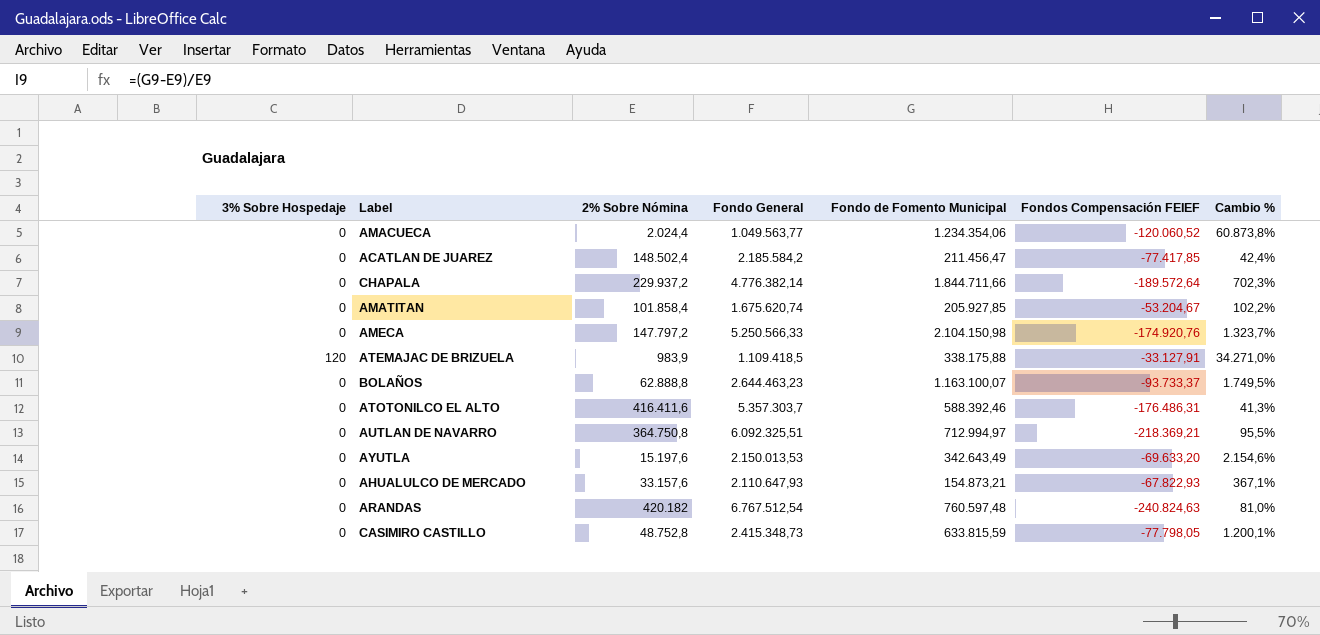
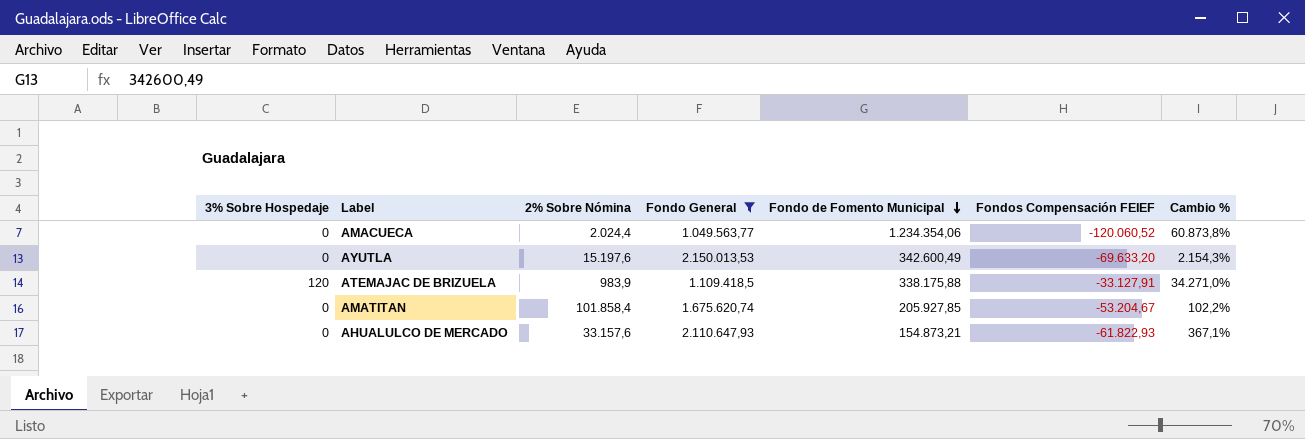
filter: none -> Fondo General <= 2.150.013,53
row order: none -> Fondo de Fomento Municipal descending
AYUTLA | Fondo de Fomento Municipal: 342.643,49 -> 342.600,49
AYUTLA | Cambio %: 2.154,6% -> 2.154,3%
AHUALULCO DE MERCADO | Fondos Compensación FEIEF: -67.822,93 -> -61.822,93

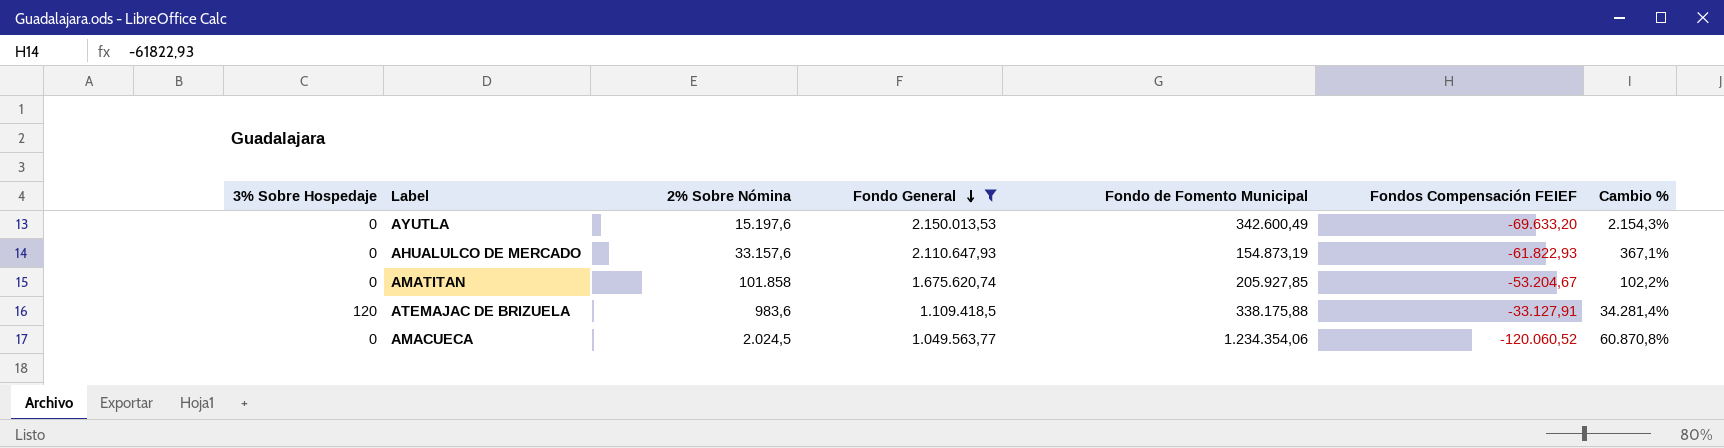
row order: Fondo de Fomento Municipal descending -> Fondo General descending
AHUALULCO DE MERCADO | Fondo de Fomento Municipal: 154.873,21 -> 154.873,19
AMATITAN | 2% Sobre Nómina: 101.858,4 -> 101.858
ATEMAJAC DE BRIZUELA | 2% Sobre Nómina: 983,9 -> 983,6
ATEMAJAC DE BRIZUELA | Cambio %: 34.271,0% -> 34.281,4%
AMACUECA | 2% Sobre Nómina: 2.024,4 -> 2.024,5
AMACUECA | Cambio %: 60.873,8% -> 60.870,8%

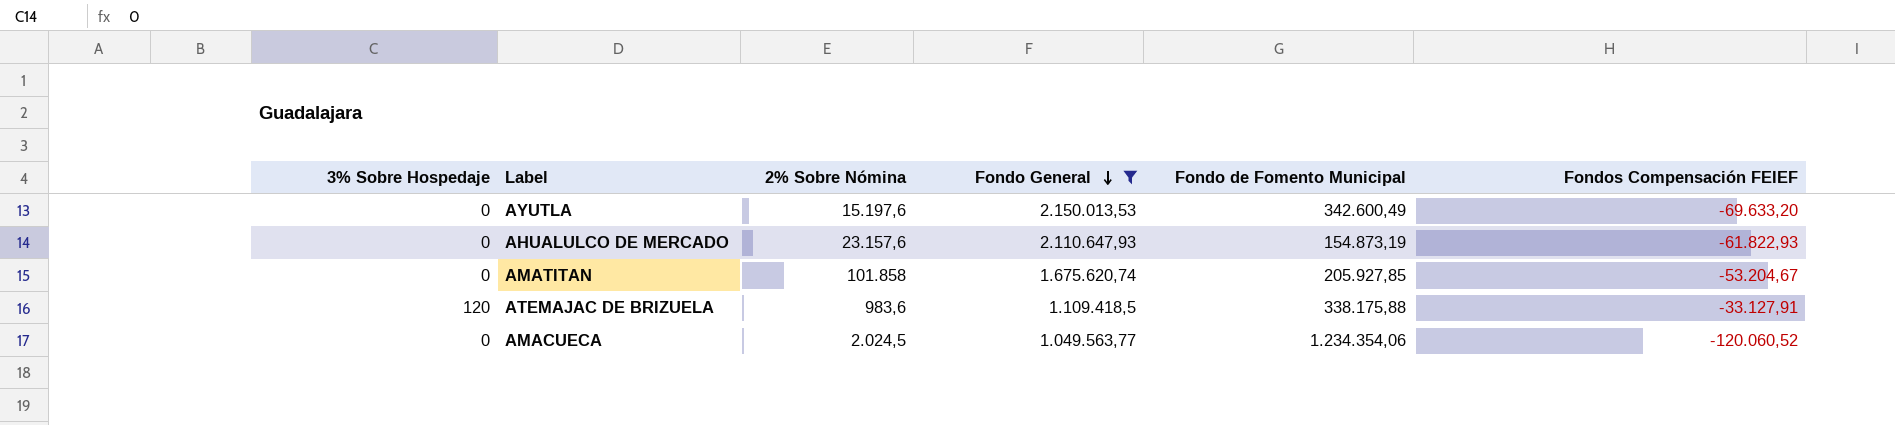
column Cambio % | formula: ([Fondo de Fomento Municipal] - [2% Sobre Nómina]) / [2% Sobre Nómina] -> none
AHUALULCO DE MERCADO | 2% Sobre Nómina: 33.157,6 -> 23.157,6

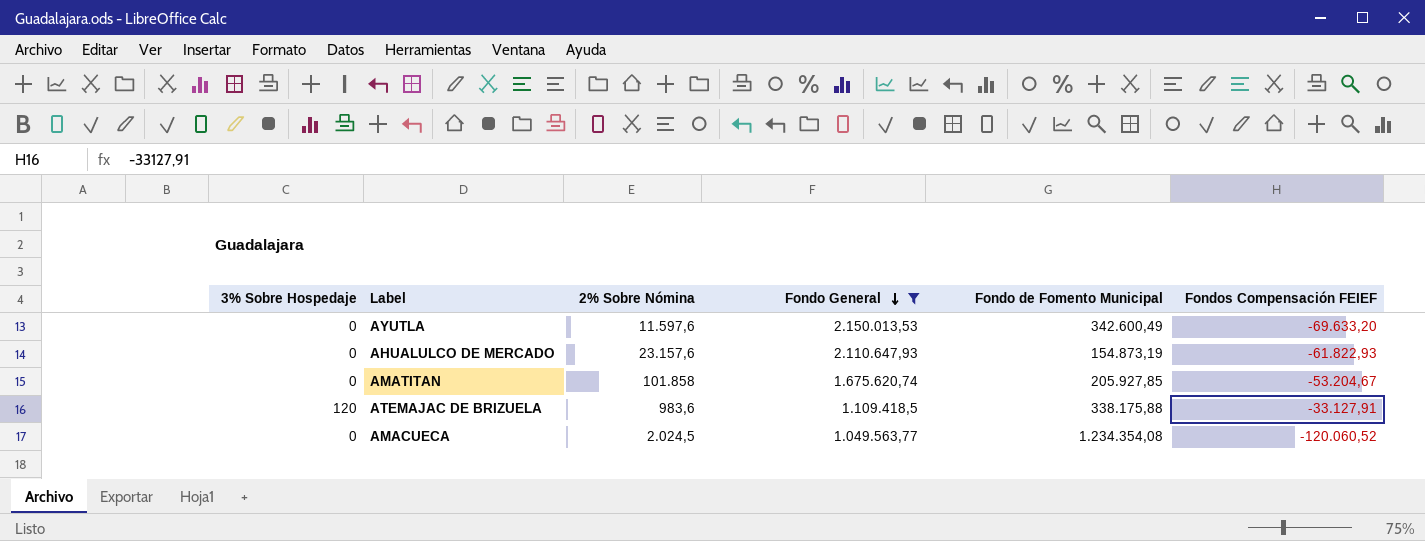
AYUTLA | 2% Sobre Nómina: 15.197,6 -> 11.597,6
AMACUECA | Fondo de Fomento Municipal: 1.234.354,06 -> 1.234.354,08

